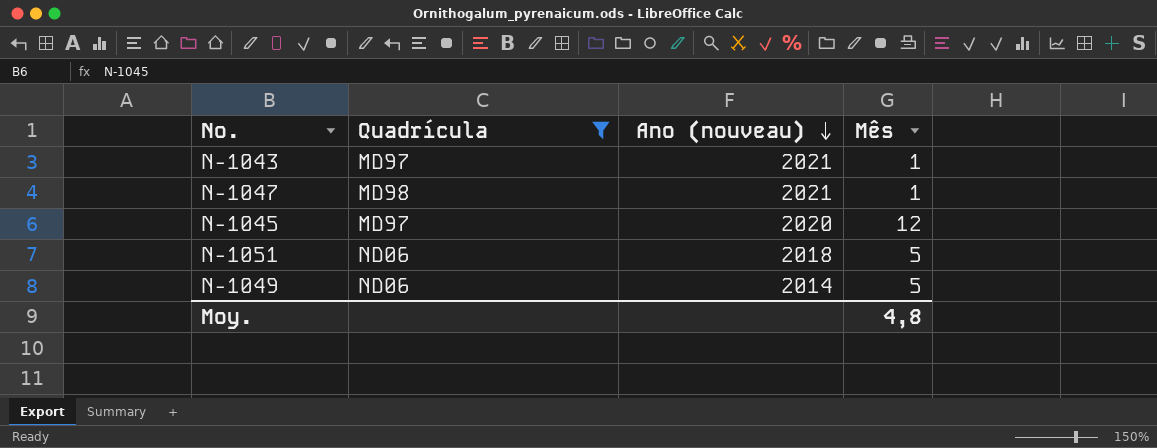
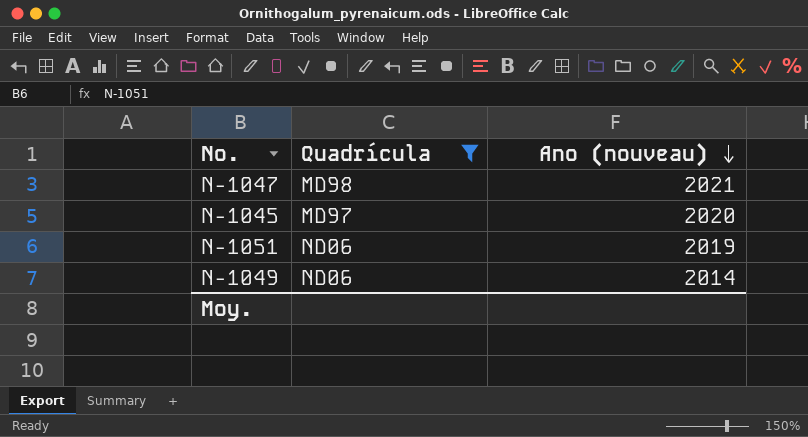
column Mês | position: 4 -> none
row N-1043: MD97 | 2021 | 1 -> none
N-1051 | Ano (nouveau): 2018 -> 2019

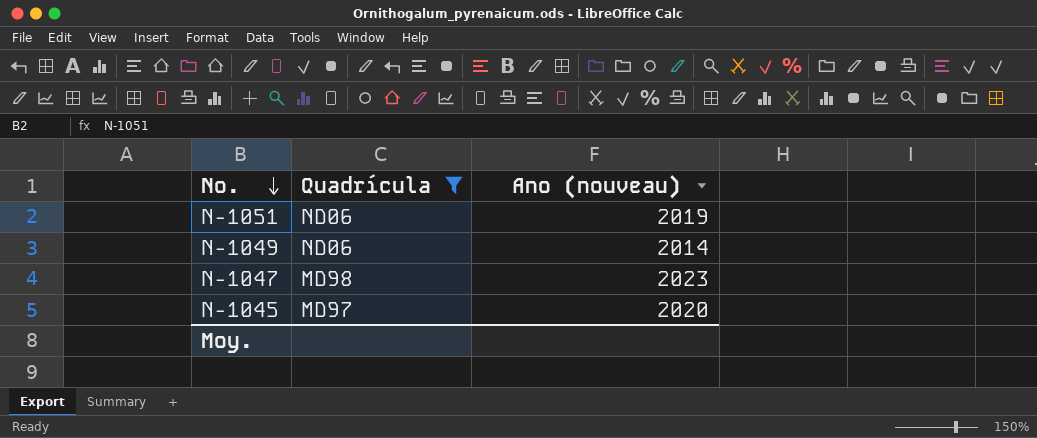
row order: Ano (nouveau) descending -> No. descending
N-1047 | Ano (nouveau): 2021 -> 2023

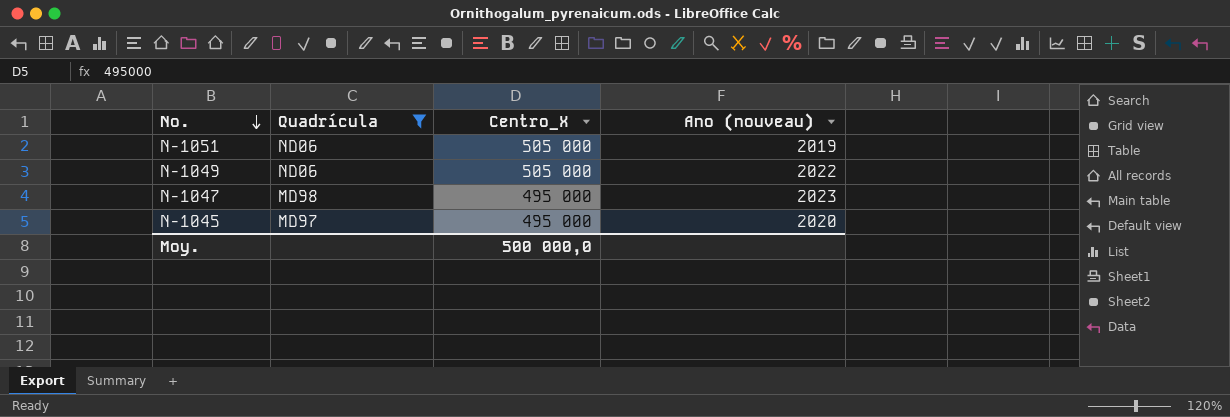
column Centro_X | position: none -> 3
N-1049 | Ano (nouveau): 2014 -> 2022

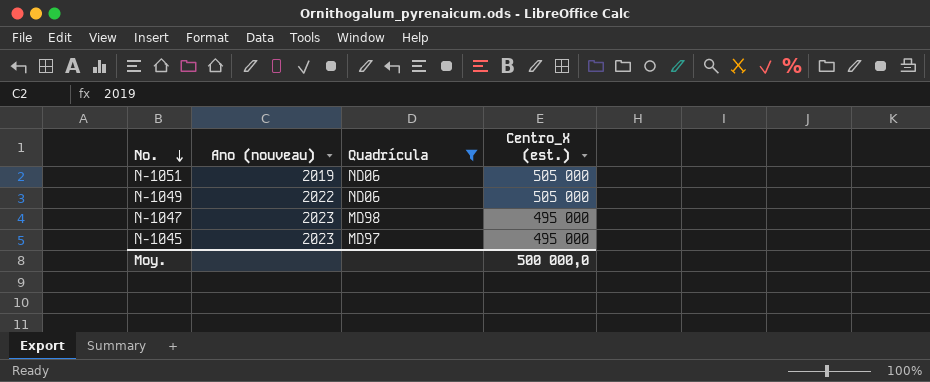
column Ano (nouveau) | position: 4 -> 2
column name: Centro_X -> Centro_X (est.)
N-1045 | Ano (nouveau): 2020 -> 2023

